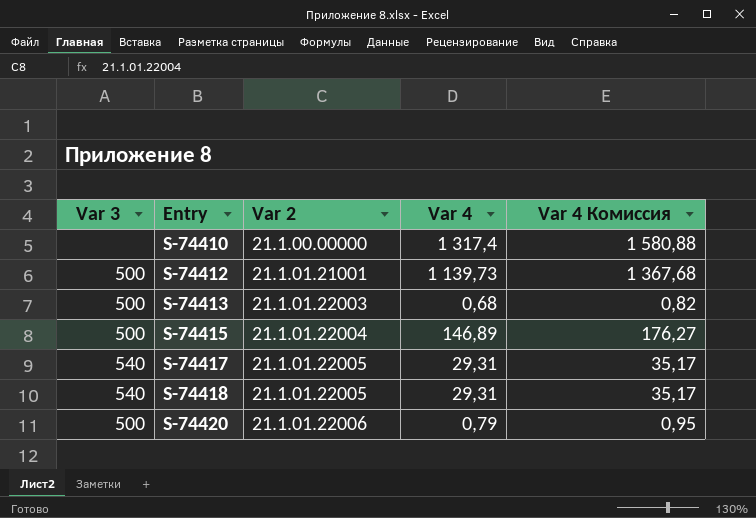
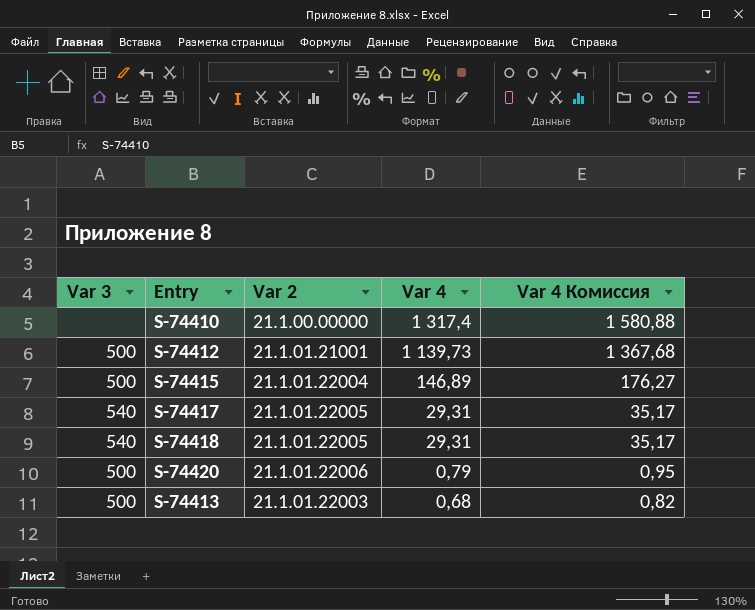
row order: Entry ascending -> Var 4 descending

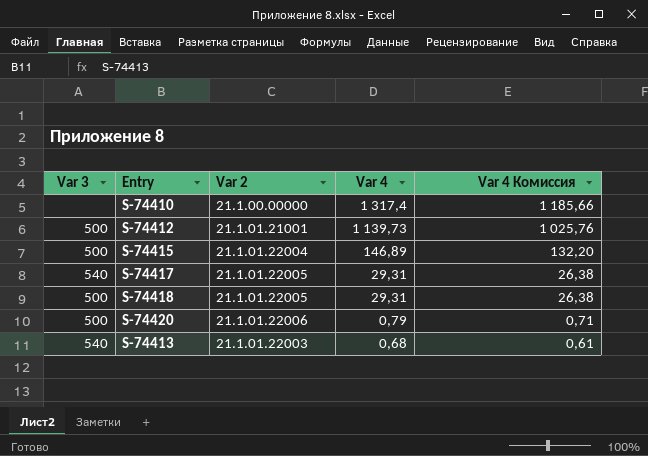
column Var 4 Комиссия | formula: [Var 4] * 1,2 -> [Var 4] * 0,9
S-74418 | Var 3: 540 -> 500
S-74413 | Var 3: 500 -> 540

